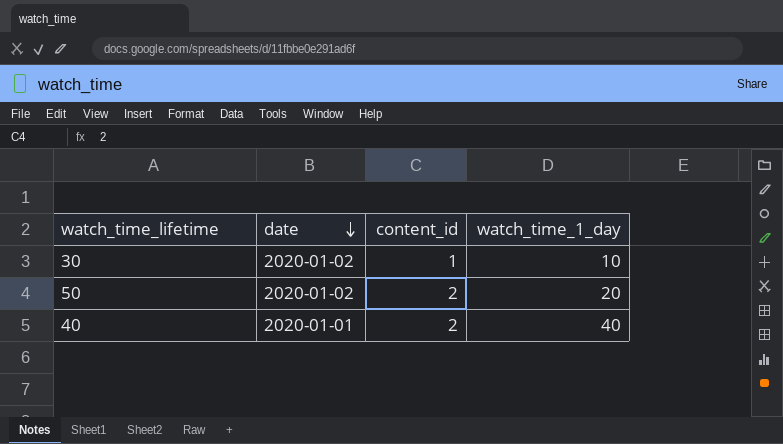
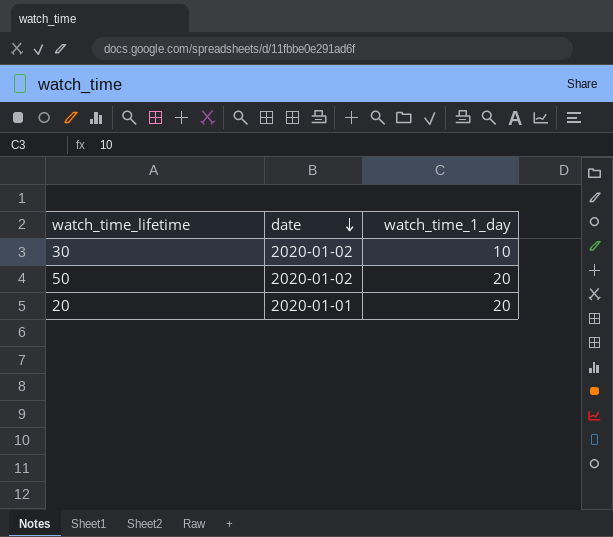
column content_id | position: 3 -> none
row 40: 2020-01-01 | 2 | 40 -> none
row 20: none -> 2020-01-01 | 20

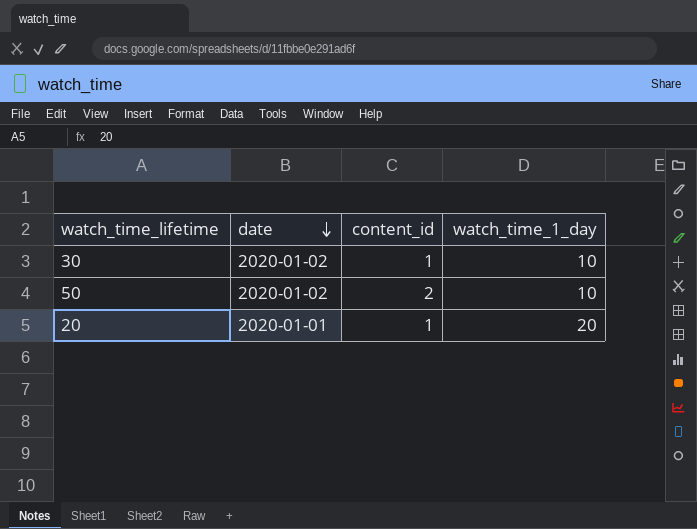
column content_id | position: none -> 3
50 | watch_time_1_day: 20 -> 10

